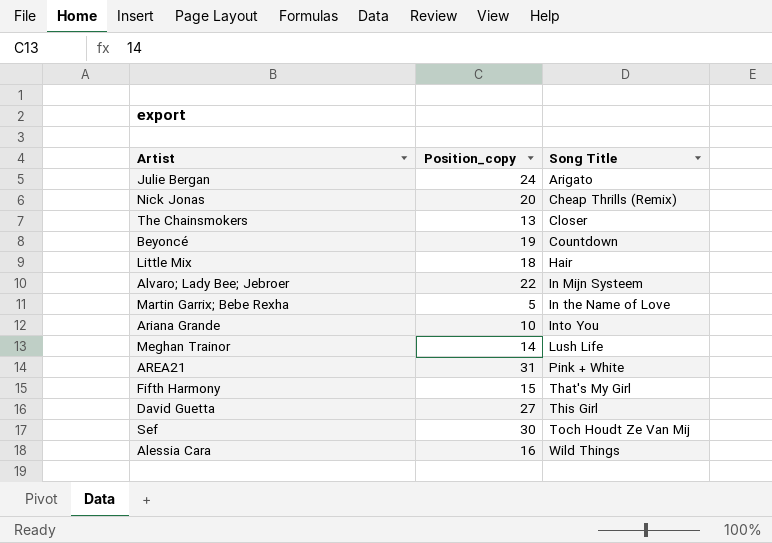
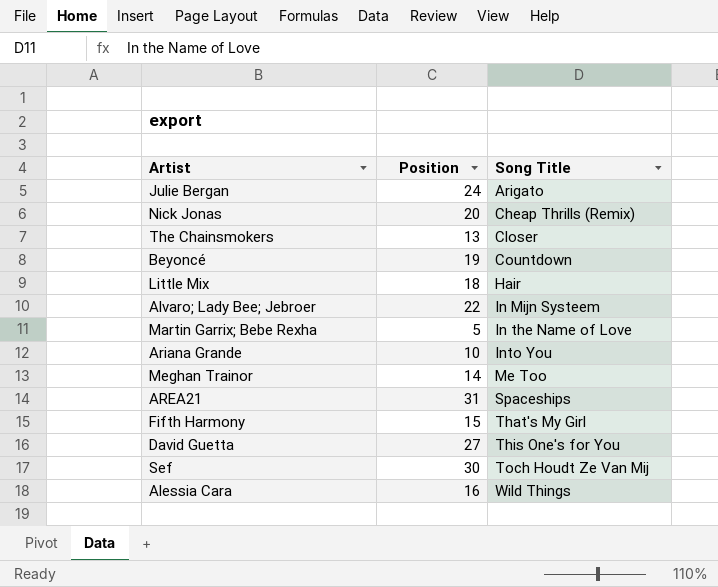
column name: Position_copy -> Position
Meghan Trainor | Song Title: Lush Life -> Me Too
AREA21 | Song Title: Pink + White -> Spaceships
David Guetta | Song Title: This Girl -> This One's for You

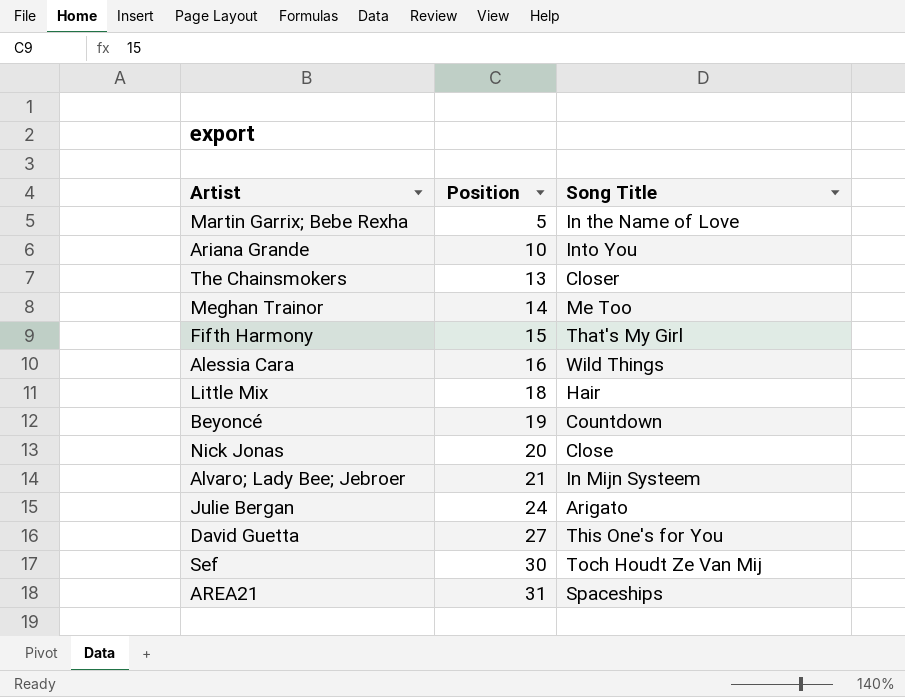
row order: Song Title ascending -> Position ascending
Nick Jonas | Song Title: Cheap Thrills (Remix) -> Close
Alvaro; Lady Bee; Jebroer | Position: 22 -> 21

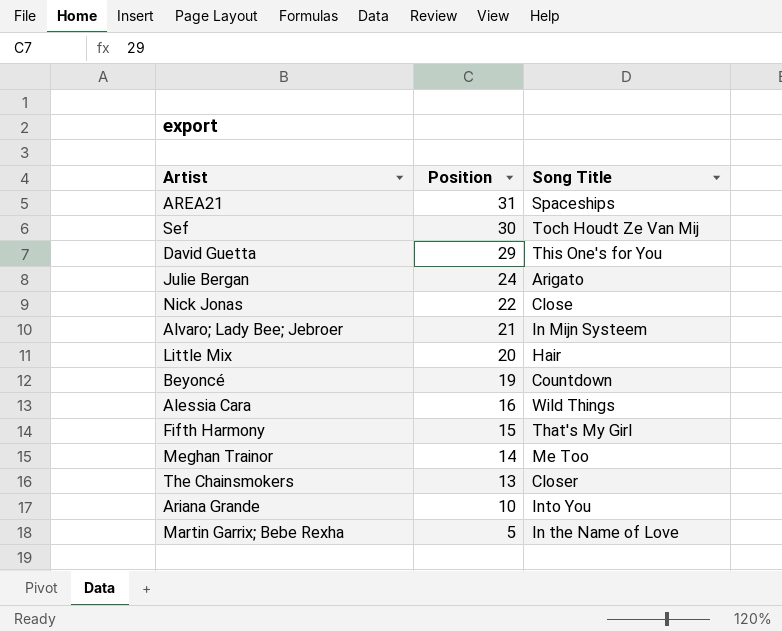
row order: Position ascending -> Position descending
David Guetta | Position: 27 -> 29
Nick Jonas | Position: 20 -> 22
Little Mix | Position: 18 -> 20

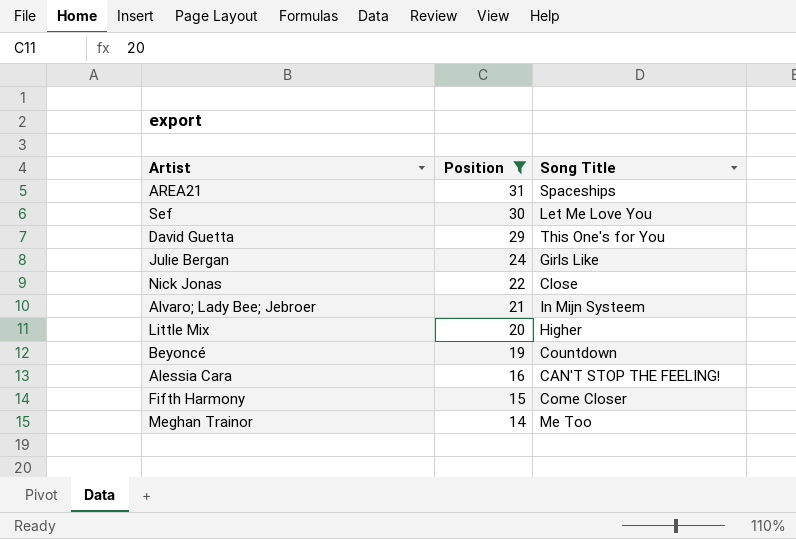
filter: none -> Position >= 14
Sef | Song Title: Toch Houdt Ze Van Mij -> Let Me Love You
Julie Bergan | Song Title: Arigato -> Girls Like
Little Mix | Song Title: Hair -> Higher
Alessia Cara | Song Title: Wild Things -> CAN'T STOP THE FEELING!
Fifth Harmony | Song Title: That's My Girl -> Come Closer

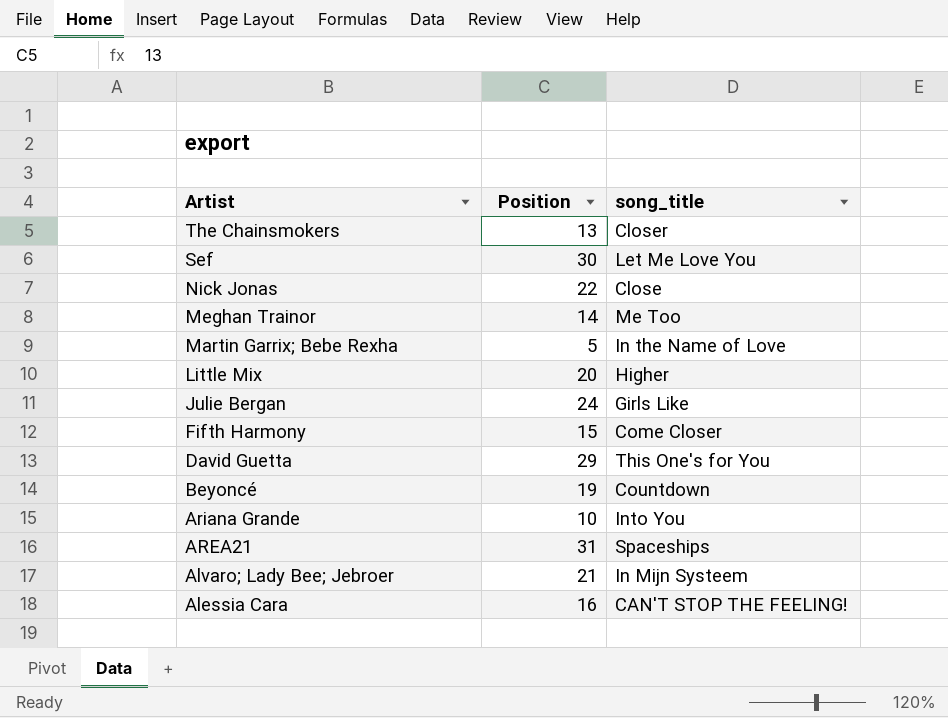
filter: Position >= 14 -> none
row order: Position descending -> Artist descending
column name: Song Title -> song_title

